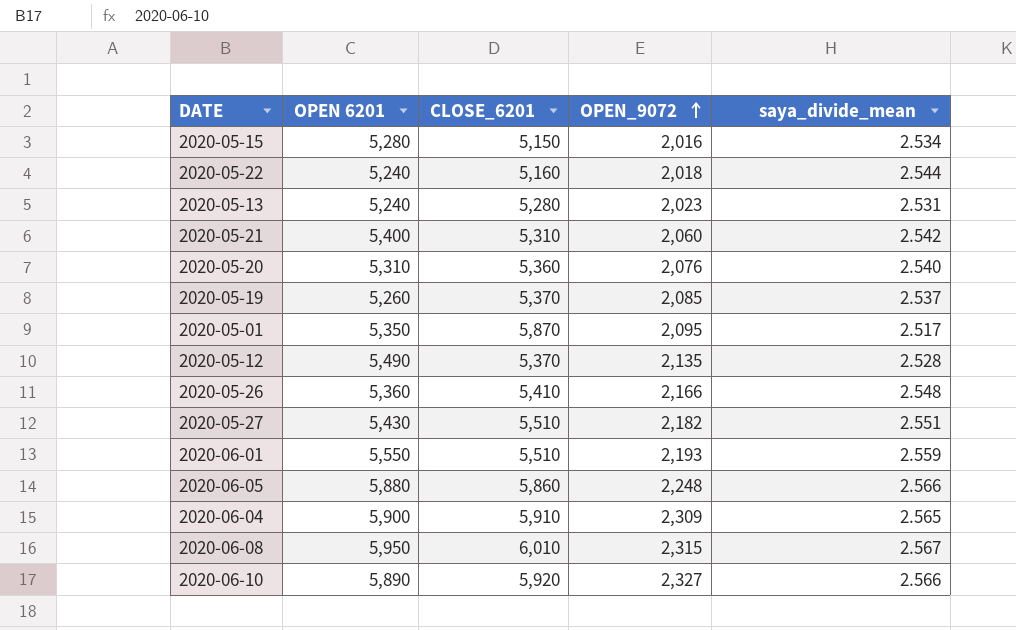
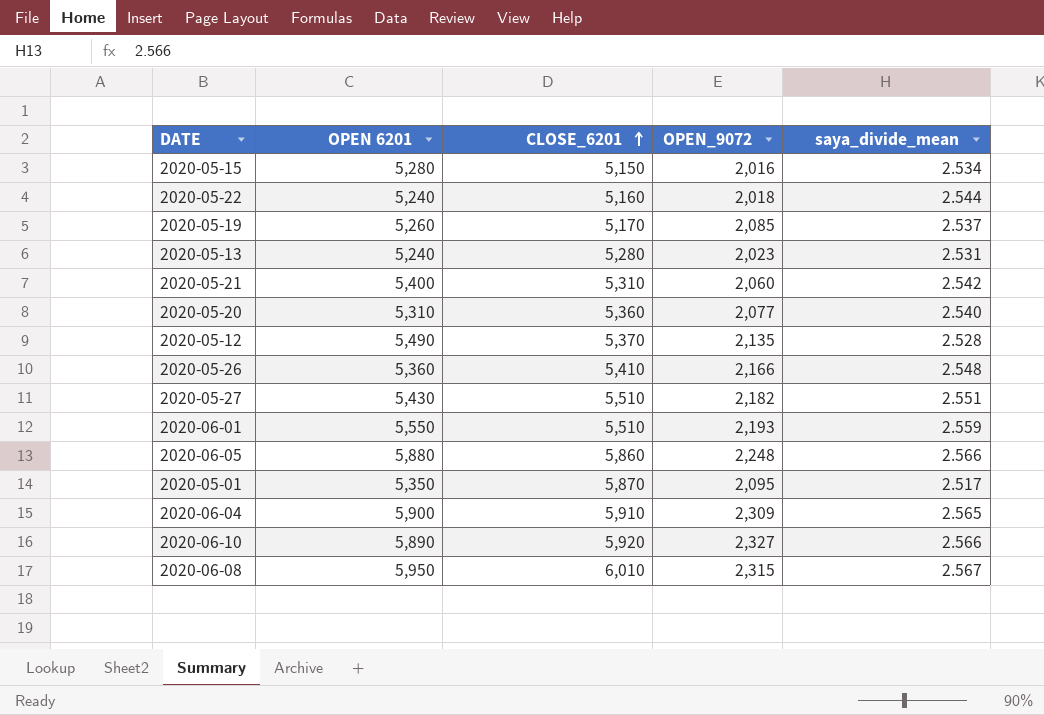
row order: OPEN_9072 ascending -> CLOSE_6201 ascending
2020-05-19 | CLOSE_6201: 5,370 -> 5,170
2020-05-20 | OPEN_9072: 2,076 -> 2,077

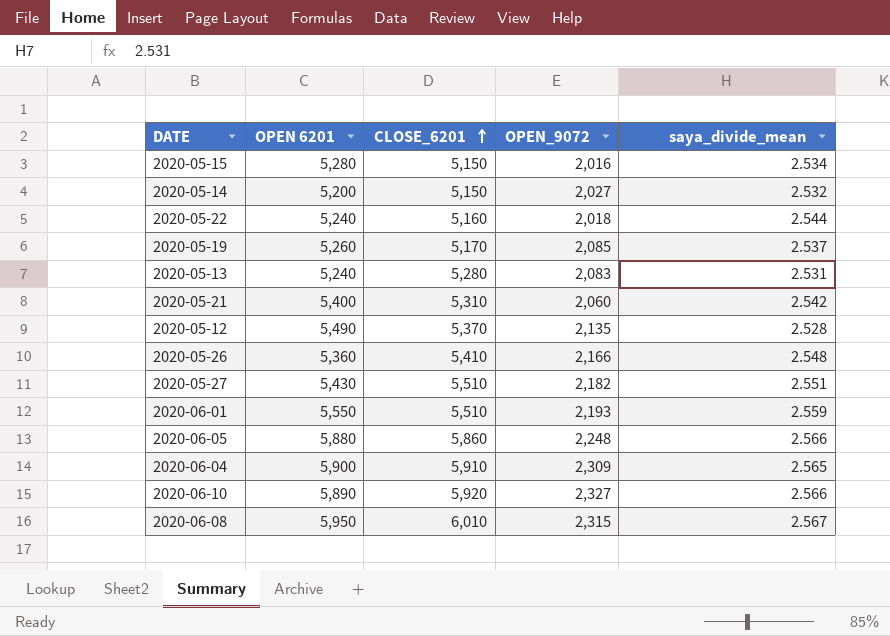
row 2020-05-20: 5,310 | 5,360 | 2,077 | 2.540 -> none
row 2020-05-01: 5,350 | 5,870 | 2,095 | 2.517 -> none
row 2020-05-14: none -> 5,200 | 5,150 | 2,027 | 2.532
2020-05-13 | OPEN_9072: 2,023 -> 2,083

